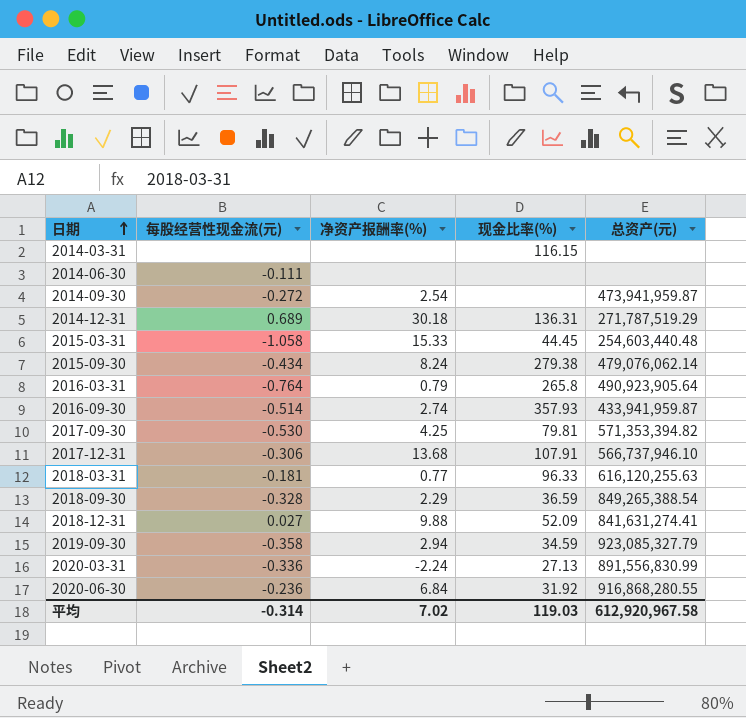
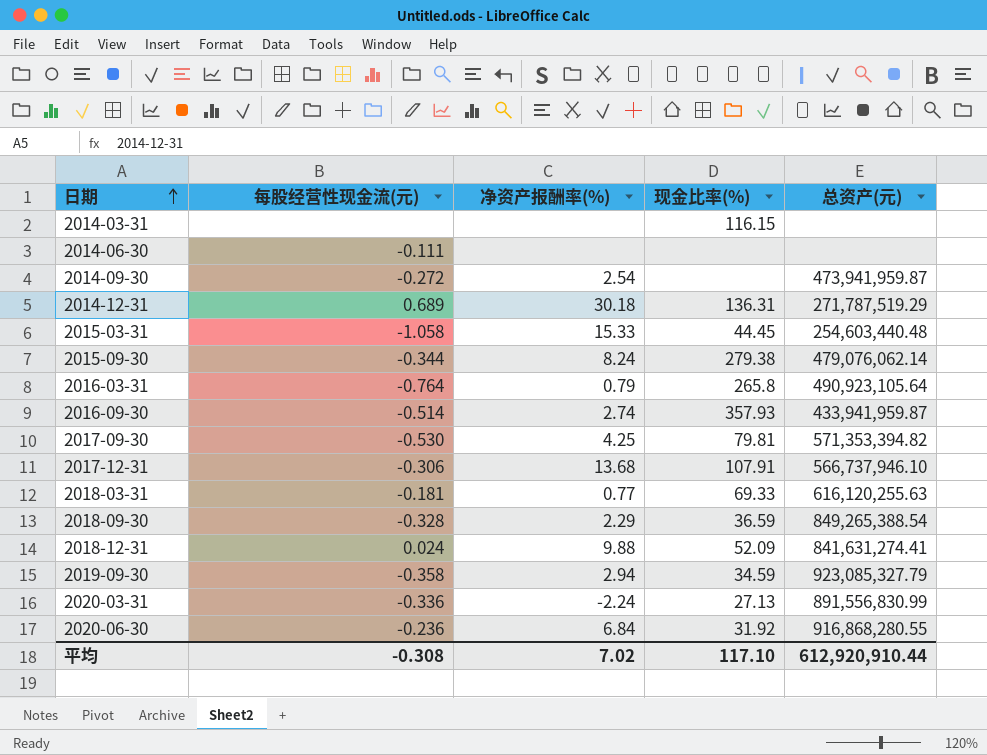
2015-09-30 | 每股经营性现金流(元): -0.434 -> -0.344
2016-03-31 | 总资产(元): 490,923,905.64 -> 490,923,105.64
2018-03-31 | 现金比率(%): 96.33 -> 69.33
2018-12-31 | 每股经营性现金流(元): 0.027 -> 0.024
平均 | 每股经营性现金流(元): -0.314 -> -0.308
平均 | 现金比率(%): 119.03 -> 117.10
平均 | 总资产(元): 612,920,967.58 -> 612,920,910.44

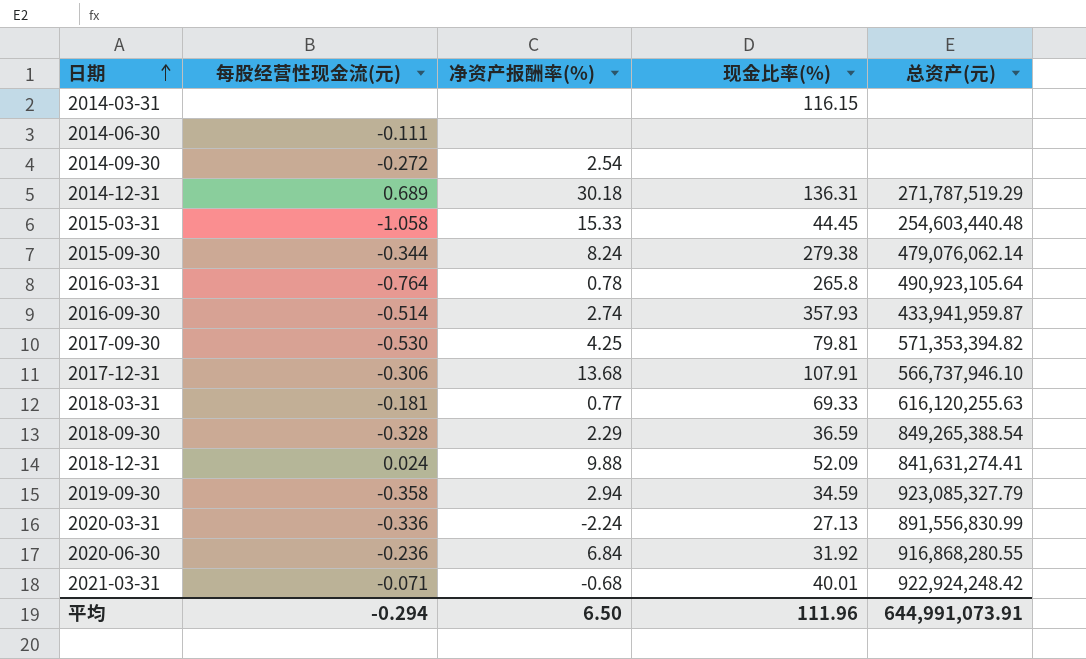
2014-09-30 | 总资产(元): 473,941,959.87 -> none
2016-03-31 | 净资产报酬率(%): 0.79 -> 0.78
row 2021-03-31: none -> -0.071 | -0.68 | 40.01 | 922,924,248.42
平均 | 每股经营性现金流(元): -0.308 -> -0.294
平均 | 净资产报酬率(%): 7.02 -> 6.50
平均 | 现金比率(%): 117.10 -> 111.96
平均 | 总资产(元): 612,920,910.44 -> 644,991,073.91

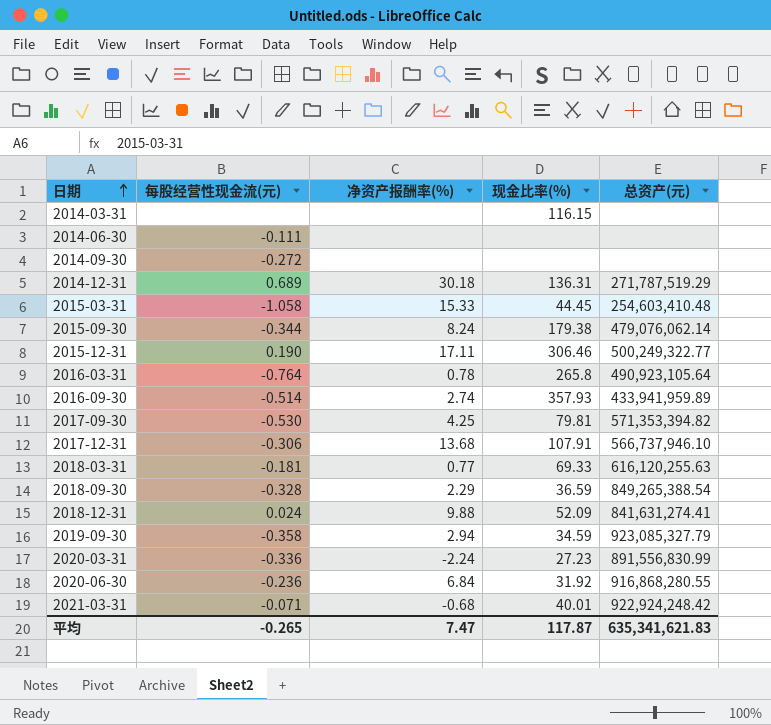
2014-09-30 | 净资产报酬率(%): 2.54 -> none
2015-03-31 | 总资产(元): 254,603,440.48 -> 254,603,410.48
2015-09-30 | 现金比率(%): 279.38 -> 179.38
row 2015-12-31: none -> 0.190 | 17.11 | 306.46 | 500,249,322.77
2016-09-30 | 总资产(元): 433,941,959.87 -> 433,941,959.89
2020-03-31 | 现金比率(%): 27.13 -> 27.23
平均 | 每股经营性现金流(元): -0.294 -> -0.265
平均 | 净资产报酬率(%): 6.50 -> 7.47
平均 | 现金比率(%): 111.96 -> 117.87
平均 | 总资产(元): 644,991,073.91 -> 635,341,621.83

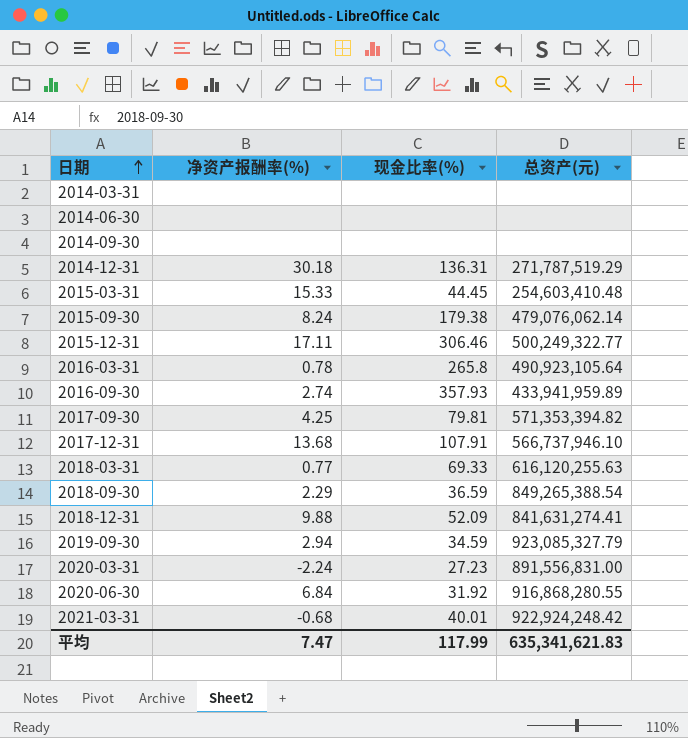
column 每股经营性现金流(元) | position: 2 -> none
2014-03-31 | 现金比率(%): 116.15 -> none
2020-03-31 | 总资产(元): 891,556,830.99 -> 891,556,831.00
平均 | 现金比率(%): 117.87 -> 117.99

